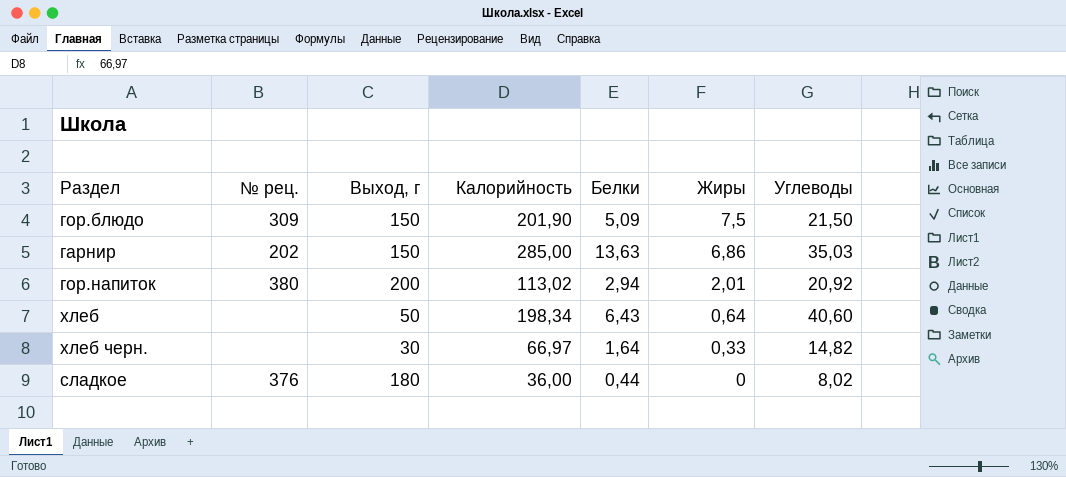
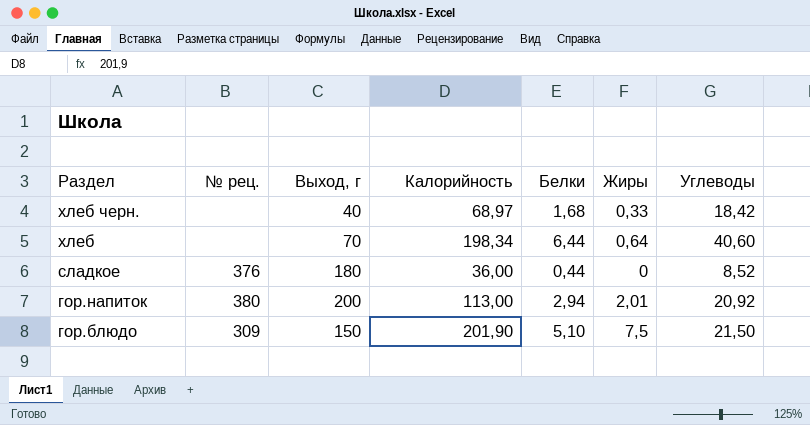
row order: Жиры descending -> Раздел descending
row гарнир: 202 | 150 | 285,00 | 13,63 | 6,86 | 35,03 -> none
хлеб черн. | Выход, г: 30 -> 40
хлеб черн. | Калорийность: 66,97 -> 68,97
хлеб черн. | Белки: 1,64 -> 1,68
хлеб черн. | Углеводы: 14,82 -> 18,42
хлеб | Выход, г: 50 -> 70
хлеб | Белки: 6,43 -> 6,44
сладкое | Углеводы: 8,02 -> 8,52
гор.напиток | Калорийность: 113,02 -> 113,00
гор.блюдо | Белки: 5,09 -> 5,10

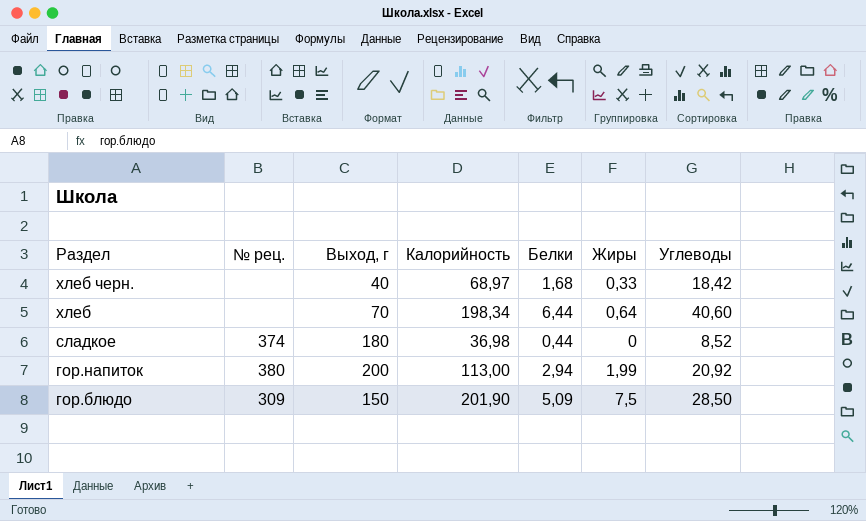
сладкое | № рец.: 376 -> 374
сладкое | Калорийность: 36,00 -> 36,98
гор.напиток | Жиры: 2,01 -> 1,99
гор.блюдо | Белки: 5,10 -> 5,09
гор.блюдо | Углеводы: 21,50 -> 28,50

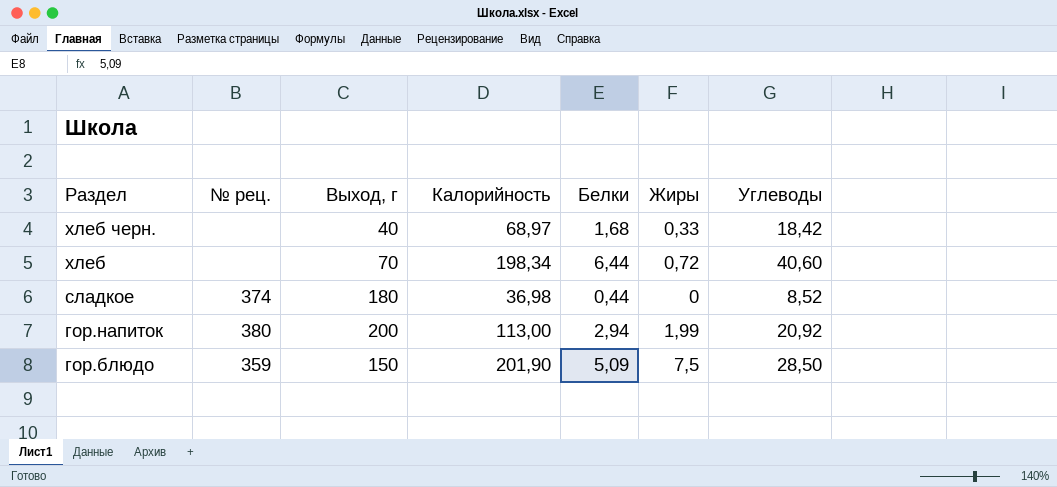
хлеб | Жиры: 0,64 -> 0,72
гор.блюдо | № рец.: 309 -> 359

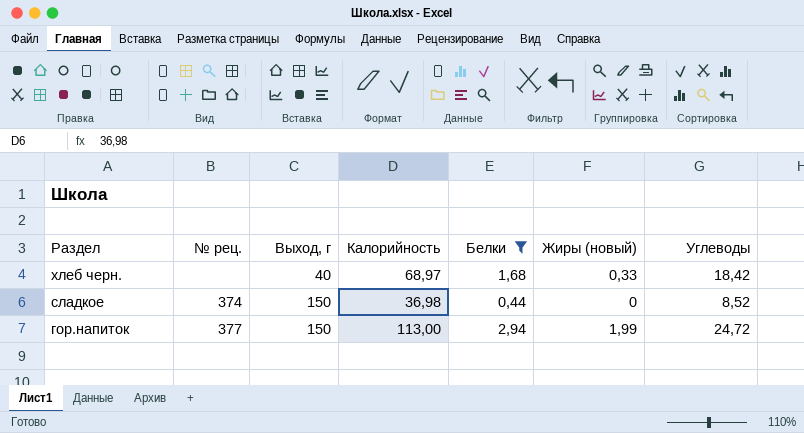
filter: none -> Белки <= 2,94
column name: Жиры -> Жиры (новый)
сладкое | Выход, г: 180 -> 150
гор.напиток | № рец.: 380 -> 377
гор.напиток | Выход, г: 200 -> 150
гор.напиток | Углеводы: 20,92 -> 24,72

